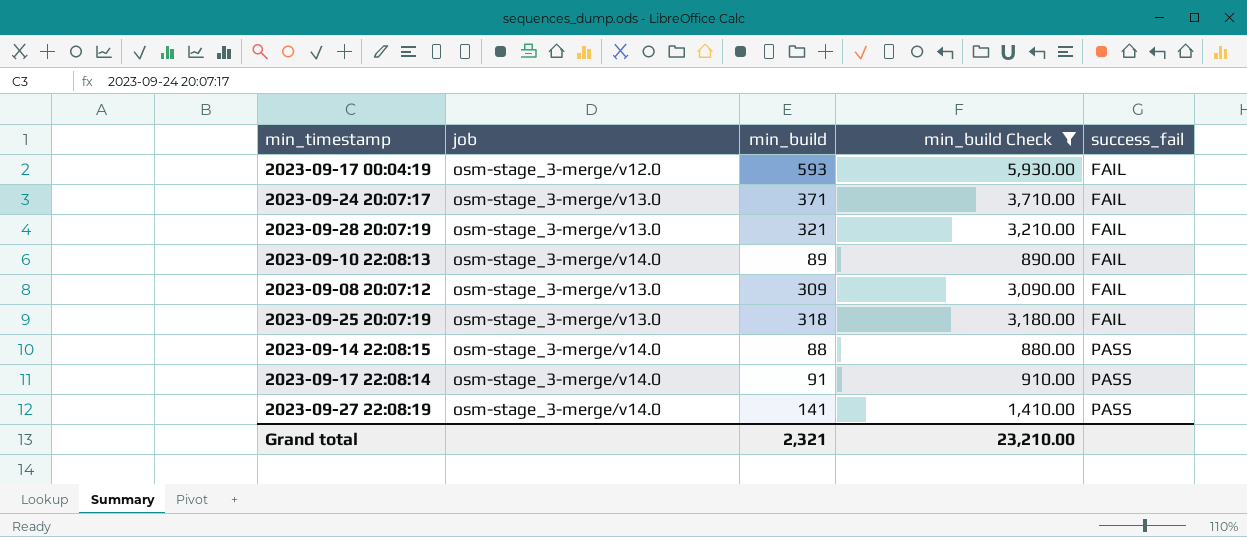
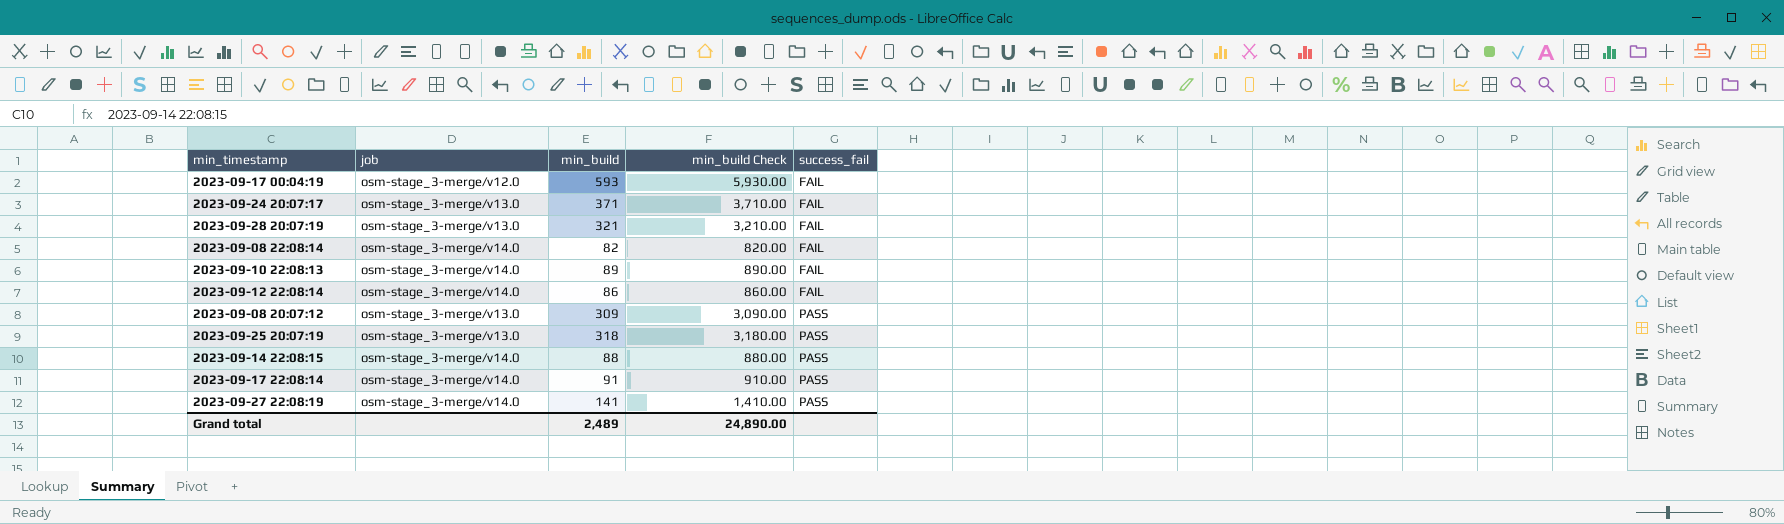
filter: min_build Check >= 880.00 -> none
2023-09-08 20:07:12 | success_fail: FAIL -> PASS
2023-09-25 20:07:19 | success_fail: FAIL -> PASS
Grand total | min_build: 2,321 -> 2,489
Grand total | min_build Check: 23,210.00 -> 24,890.00

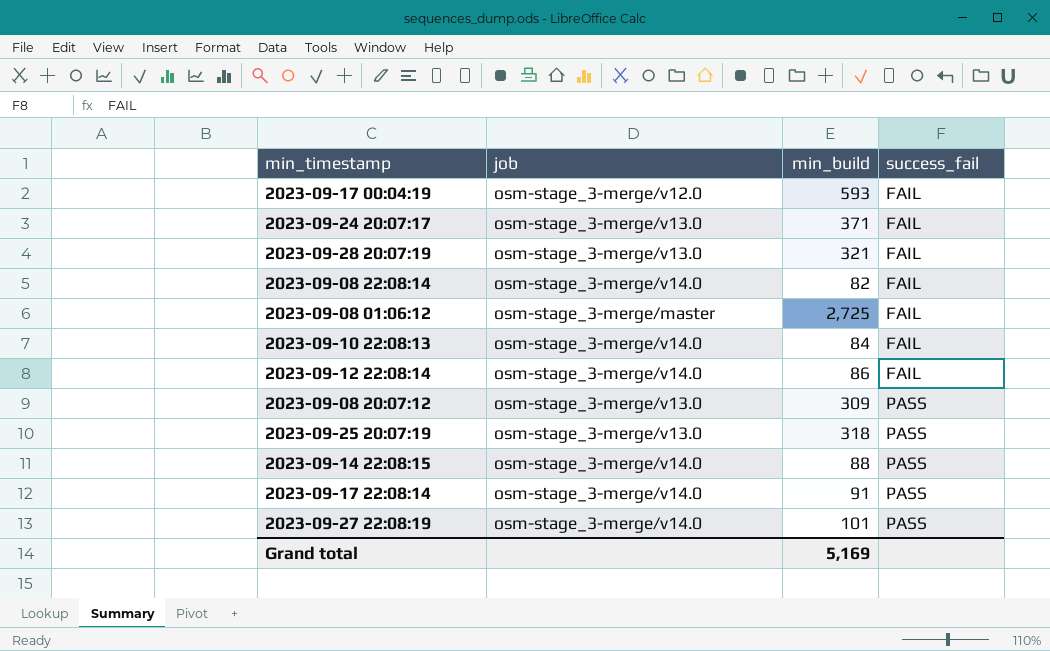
column min_build Check | formula: [min_build] * 10 -> none
row 2023-09-08 01:06:12: none -> osm-stage_3-merge/master | 2,725 | FAIL
2023-09-10 22:08:13 | min_build: 89 -> 84
2023-09-27 22:08:19 | min_build: 141 -> 101
Grand total | min_build: 2,489 -> 5,169

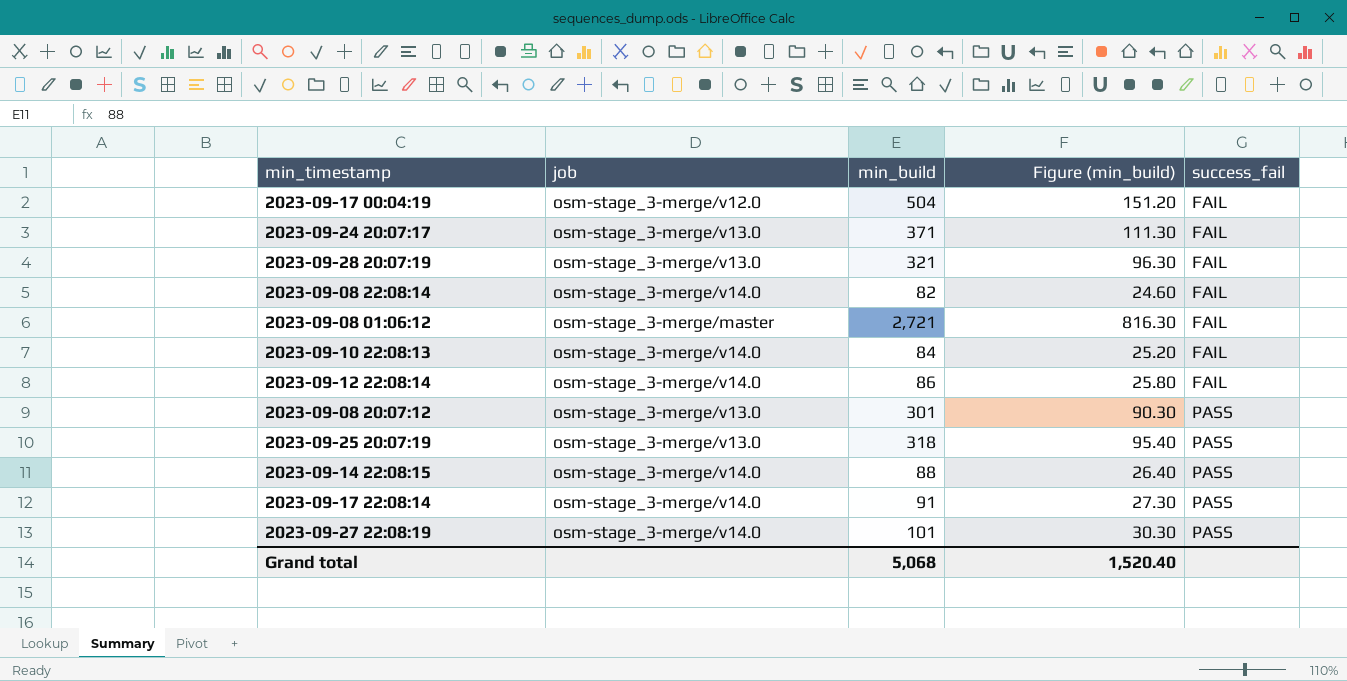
column Figure (min_build) | formula: none -> [min_build] * 0.3
2023-09-17 00:04:19 | min_build: 593 -> 504
2023-09-08 01:06:12 | min_build: 2,725 -> 2,721
2023-09-08 20:07:12 | min_build: 309 -> 301
Grand total | min_build: 5,169 -> 5,068

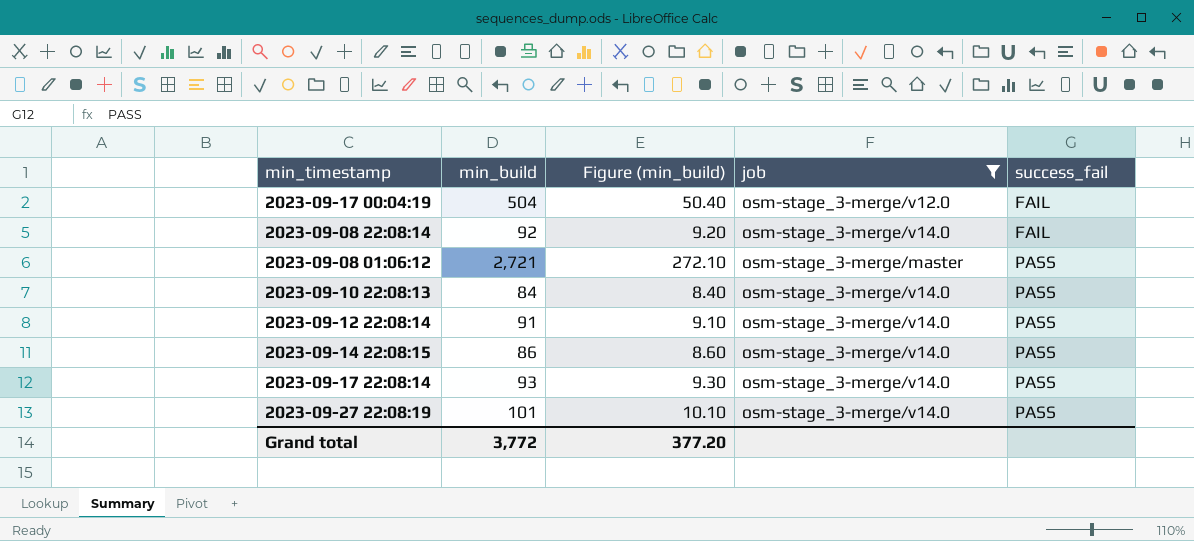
filter: none -> job != osm-stage_3-merge/v13.0
column Figure (min_build) | formula: [min_build] * 0.3 -> [min_build] * 0.1
column job | position: 2 -> 4
2023-09-08 22:08:14 | min_build: 82 -> 92
2023-09-08 01:06:12 | success_fail: FAIL -> PASS
2023-09-10 22:08:13 | success_fail: FAIL -> PASS
2023-09-12 22:08:14 | min_build: 86 -> 91
2023-09-12 22:08:14 | success_fail: FAIL -> PASS
2023-09-14 22:08:15 | min_build: 88 -> 86
2023-09-17 22:08:14 | min_build: 91 -> 93
Grand total | min_build: 5,068 -> 3,772
Grand total | Figure (min_build): 1,520.40 -> 377.20

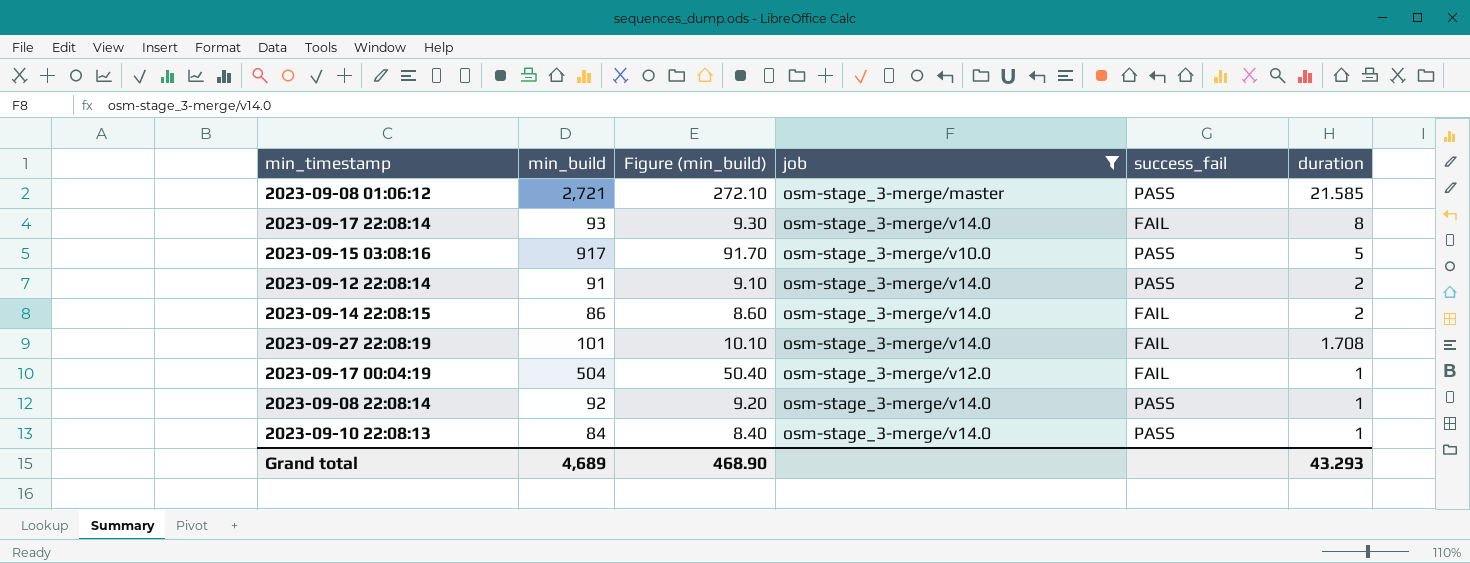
row order: success_fail ascending -> duration descending
column duration | position: none -> 6
2023-09-17 22:08:14 | success_fail: PASS -> FAIL
row 2023-09-15 03:08:16: none -> 917 | 91.70 | osm-stage_3-merge/v10.0 | PASS | 5
2023-09-14 22:08:15 | success_fail: PASS -> FAIL
2023-09-27 22:08:19 | success_fail: PASS -> FAIL
2023-09-08 22:08:14 | success_fail: FAIL -> PASS
Grand total | min_build: 3,772 -> 4,689
Grand total | Figure (min_build): 377.20 -> 468.90

